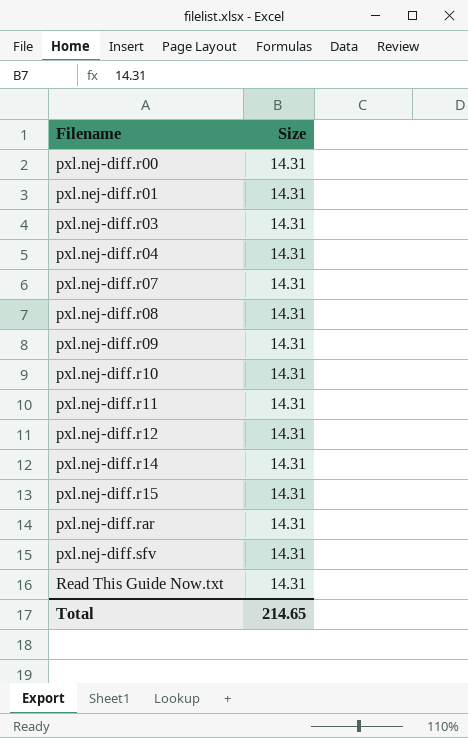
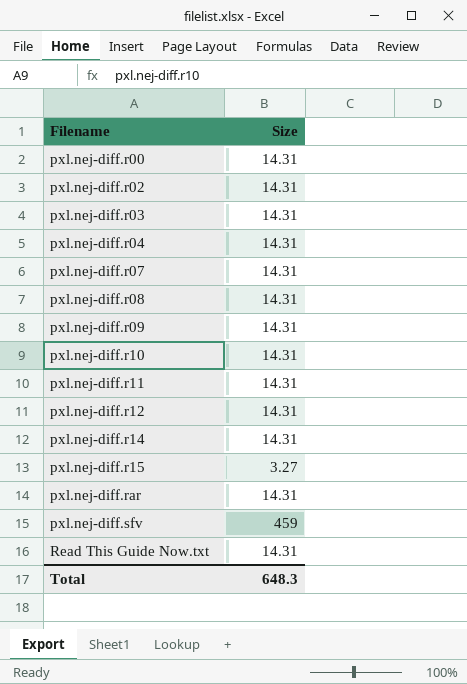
row pxl.nej-diff.r01: 14.31 -> none
row pxl.nej-diff.r02: none -> 14.31
pxl.nej-diff.r15 | Size: 14.31 -> 3.27
pxl.nej-diff.sfv | Size: 14.31 -> 459
Total | Size: 214.65 -> 648.3

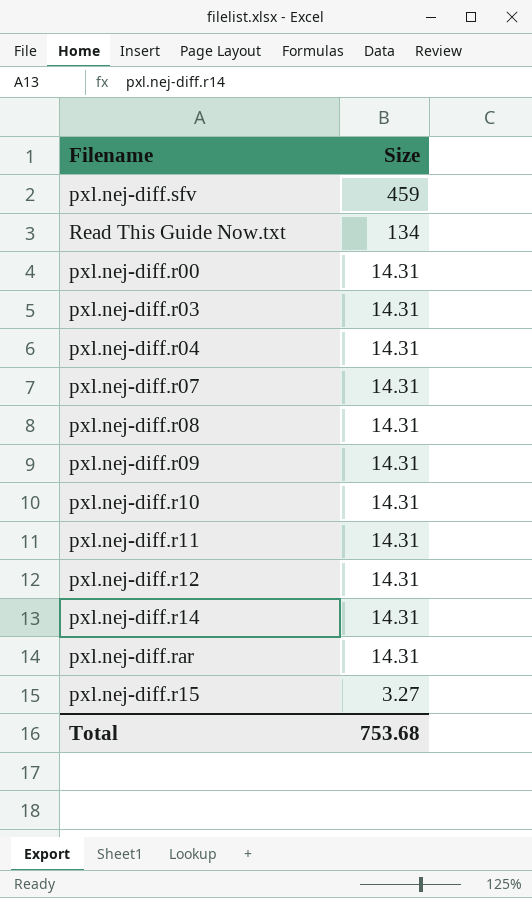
row order: Filename ascending -> Size descending
row pxl.nej-diff.r02: 14.31 -> none
Read This Guide Now.txt | Size: 14.31 -> 134
Total | Size: 648.3 -> 753.68

